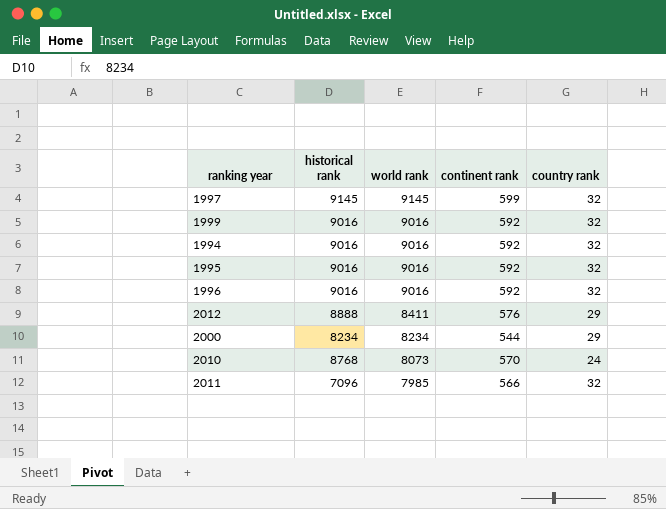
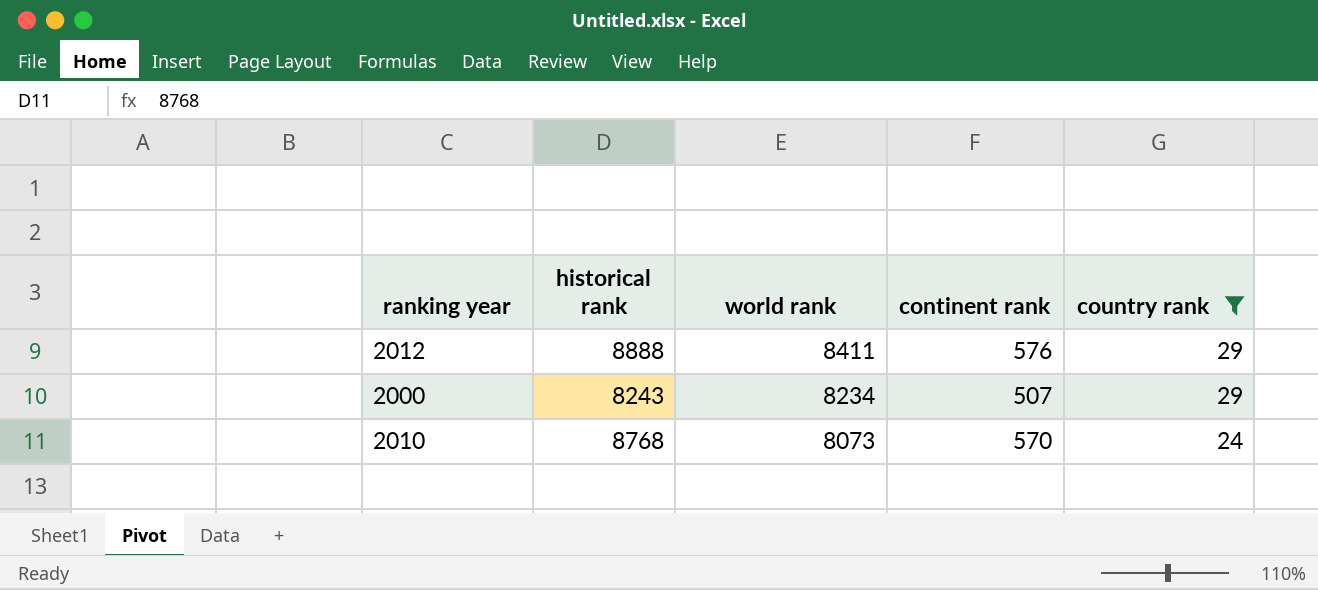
filter: none -> country rank != 32
2000 | historical rank: 8234 -> 8243
2000 | continent rank: 544 -> 507

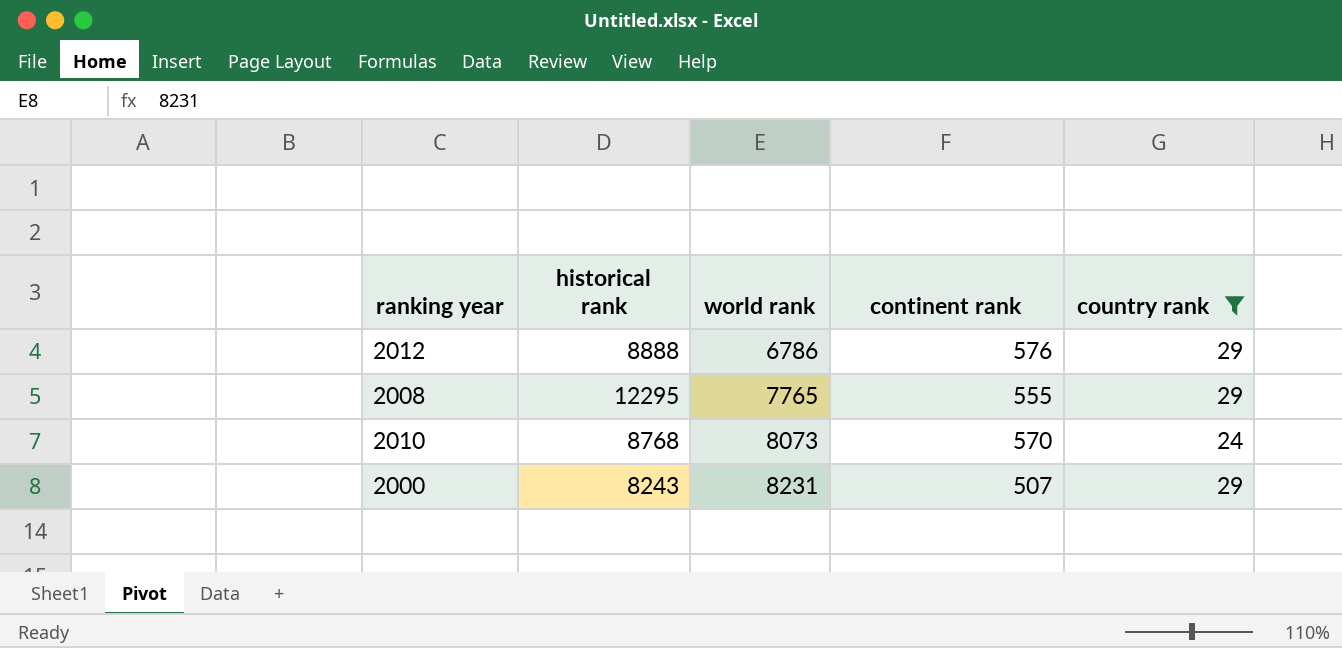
row order: world rank descending -> world rank ascending
2012 | world rank: 8411 -> 6786
row 2008: none -> 12295 | 7765 | 555 | 29
2000 | world rank: 8234 -> 8231

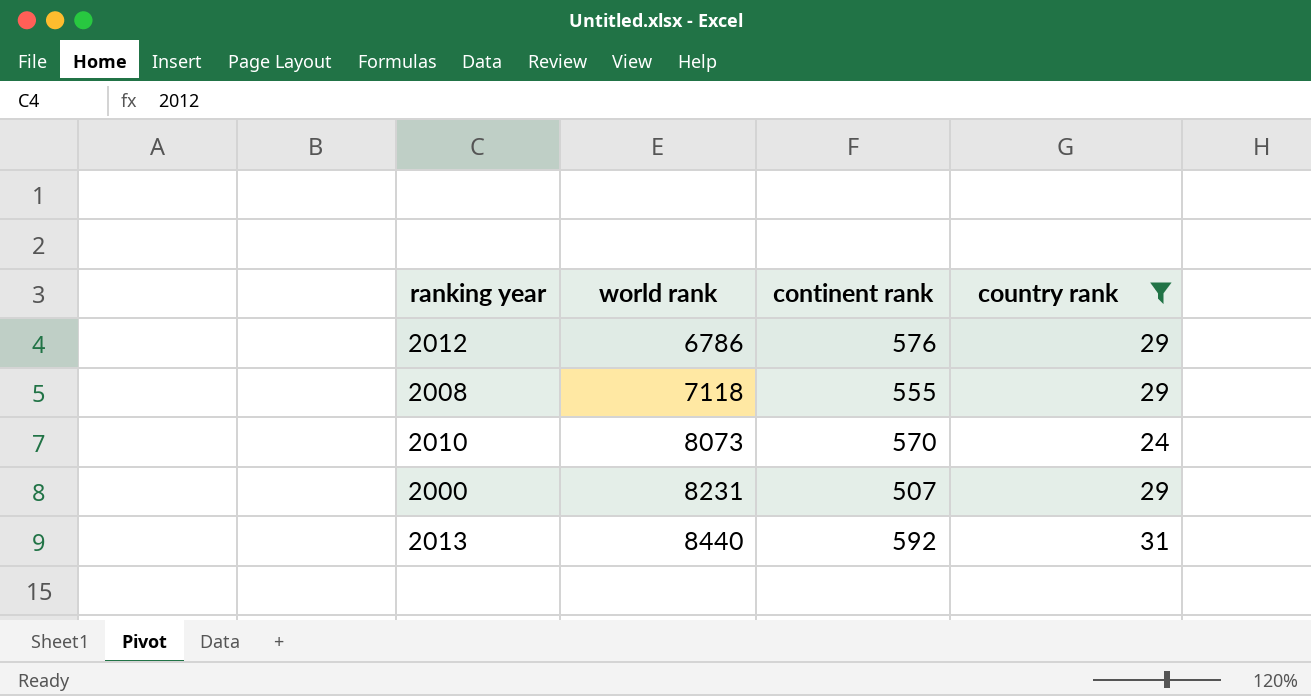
column historical rank | position: 2 -> none
2008 | world rank: 7765 -> 7118
row 2013: none -> 8440 | 592 | 31

